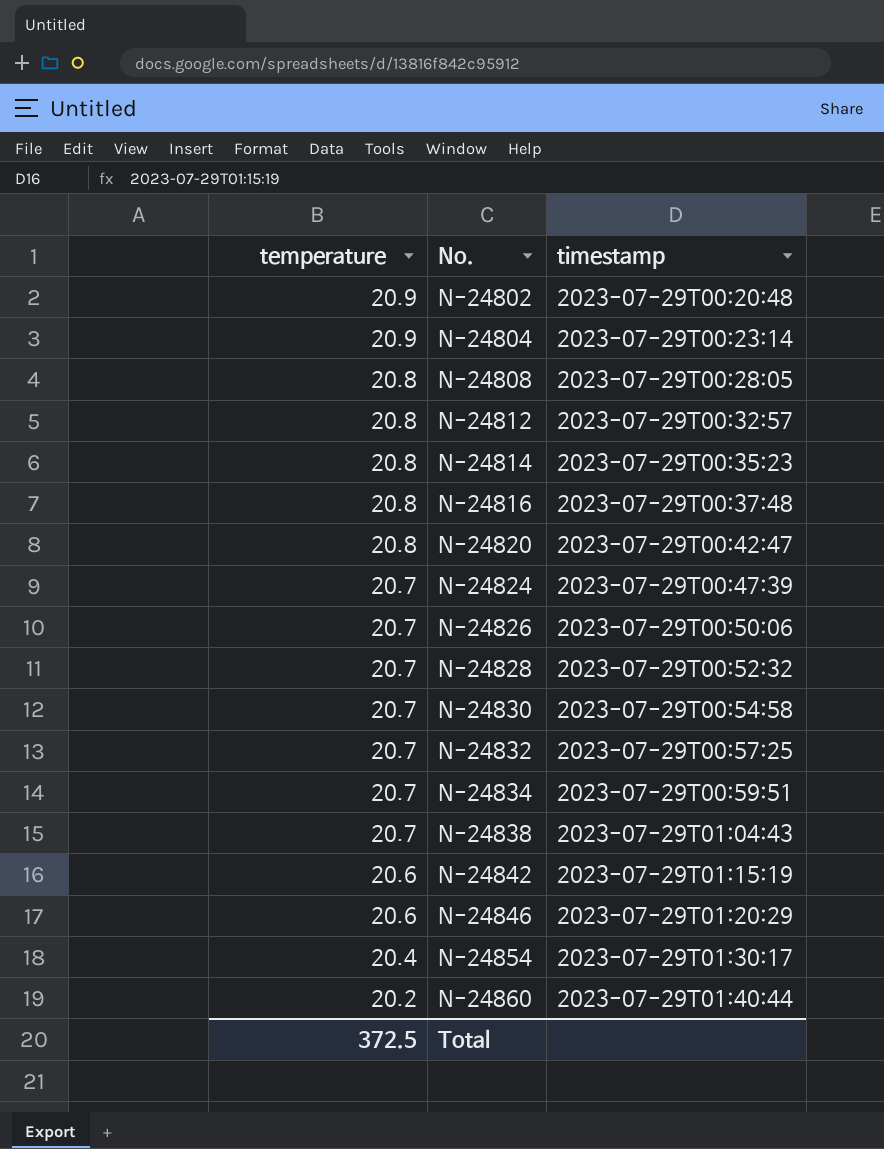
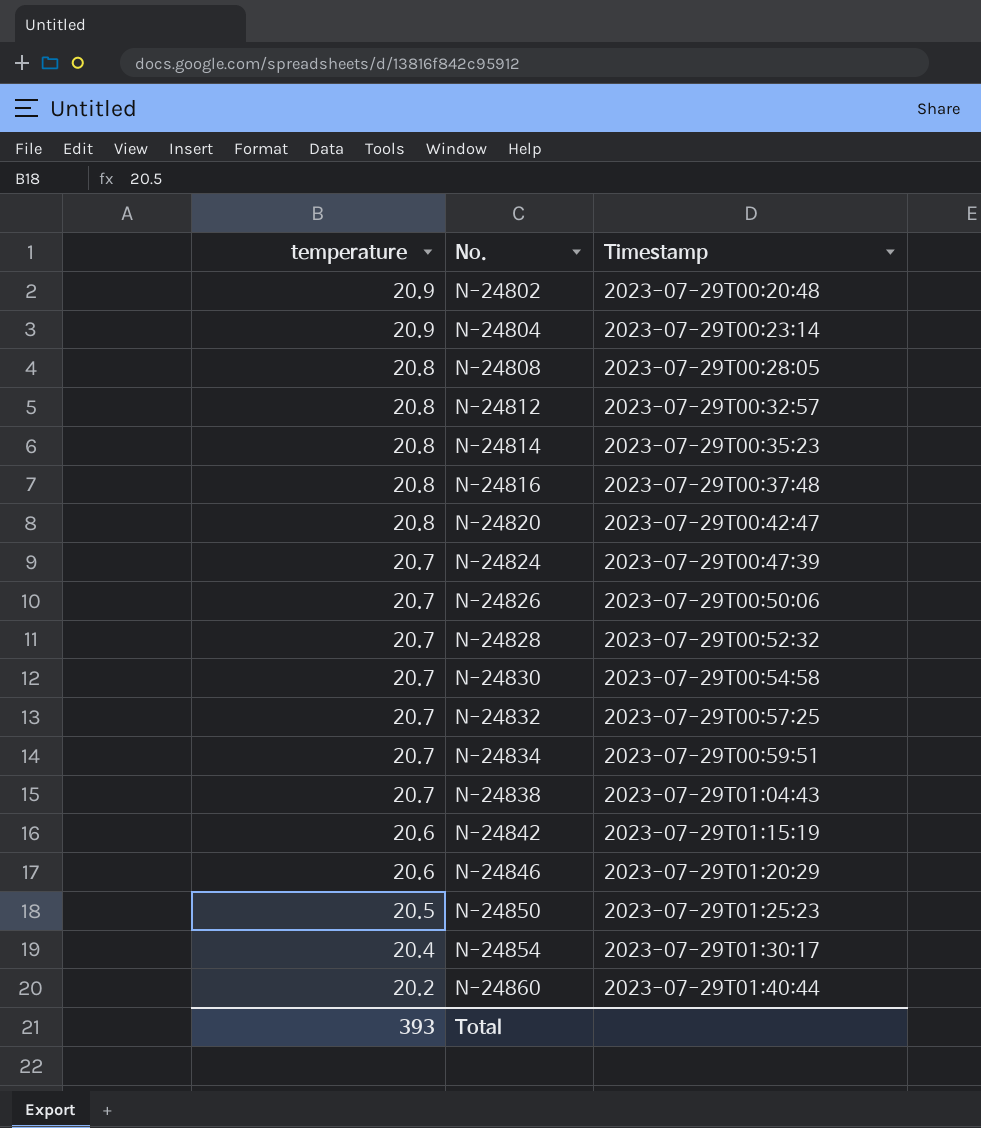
column name: timestamp -> Timestamp
row N-24850: none -> 20.5 | 2023-07-29T01:25:23
Total | temperature: 372.5 -> 393

